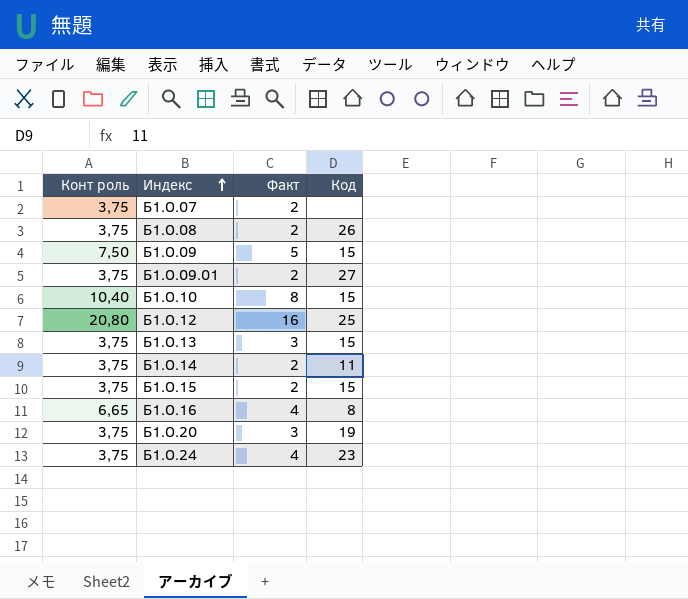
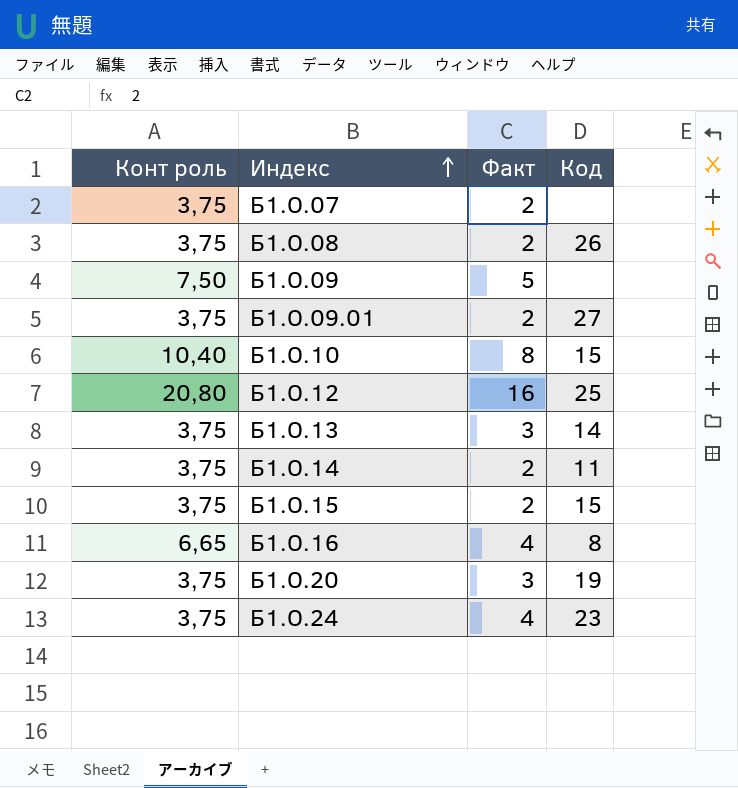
Б1.О.09 | Код: 15 -> none
Б1.О.13 | Код: 15 -> 14

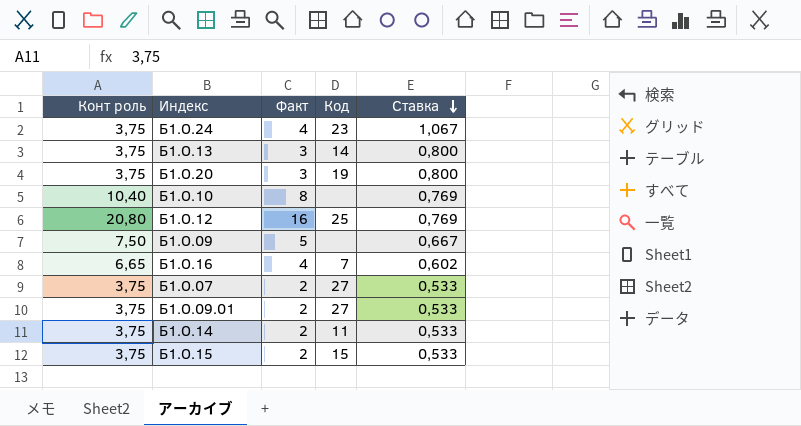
row order: Индекс ascending -> Ставка descending
column Ставка | formula: none -> [Факт] / [Конт роль]
row Б1.О.08: 3,75 | 2 | 26 -> none
Б1.О.10 | Код: 15 -> none
Б1.О.16 | Код: 8 -> 7
Б1.О.07 | Код: none -> 27

